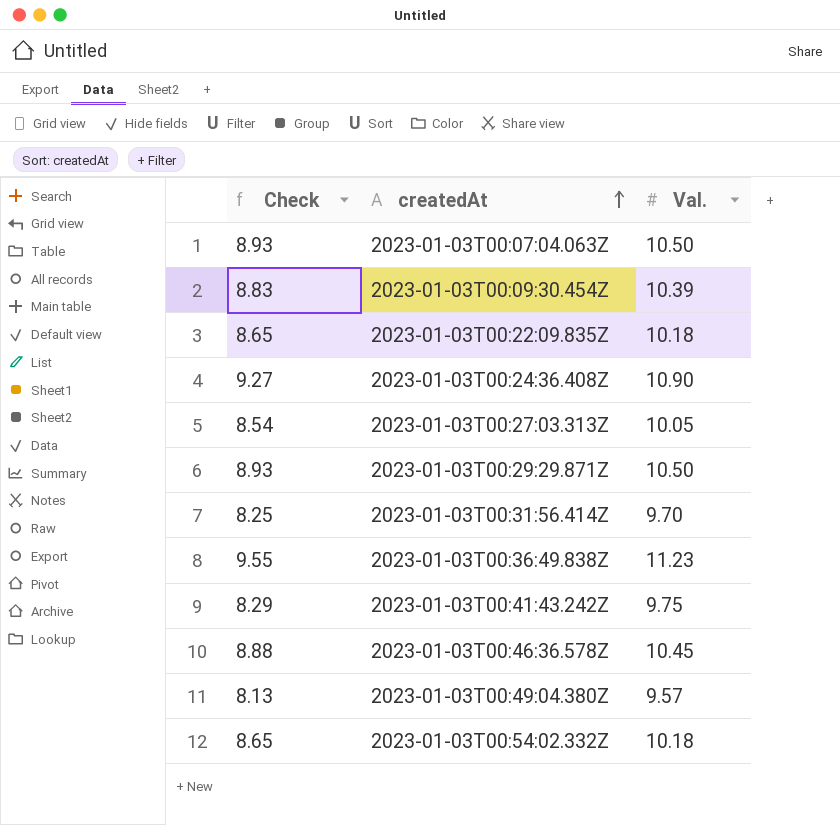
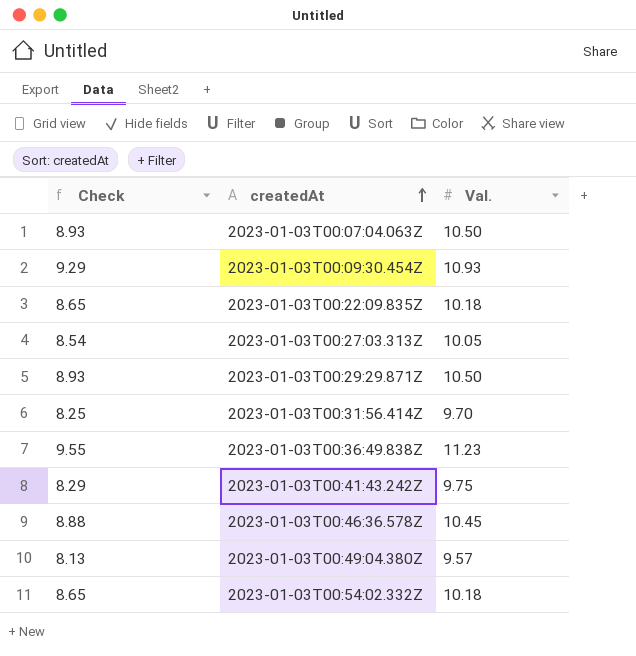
row 2023-01-03T00:24:36.408Z: 9.27 | 10.90 -> none
2023-01-03T00:09:30.454Z | Check: 8.83 -> 9.29
2023-01-03T00:09:30.454Z | Val.: 10.39 -> 10.93

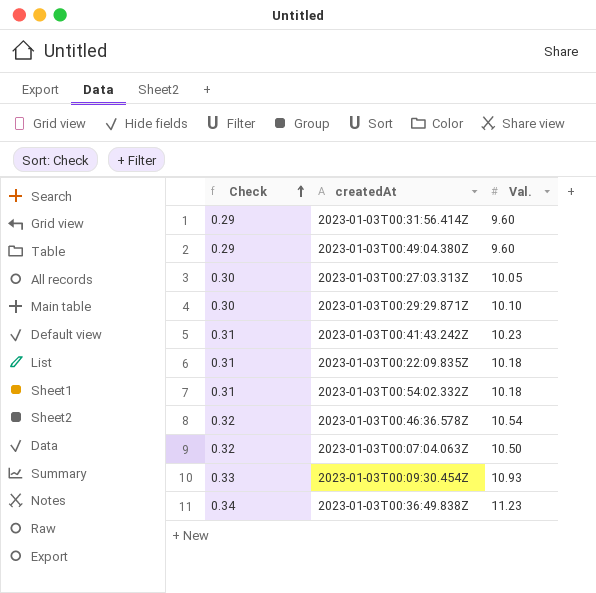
row order: createdAt ascending -> Check ascending
column Check | formula: [Val.] * 0.85 -> [Val.] * 0.03
2023-01-03T00:31:56.414Z | Val.: 9.70 -> 9.60
2023-01-03T00:49:04.380Z | Val.: 9.57 -> 9.60
2023-01-03T00:29:29.871Z | Val.: 10.50 -> 10.10
2023-01-03T00:41:43.242Z | Val.: 9.75 -> 10.23
2023-01-03T00:46:36.578Z | Val.: 10.45 -> 10.54

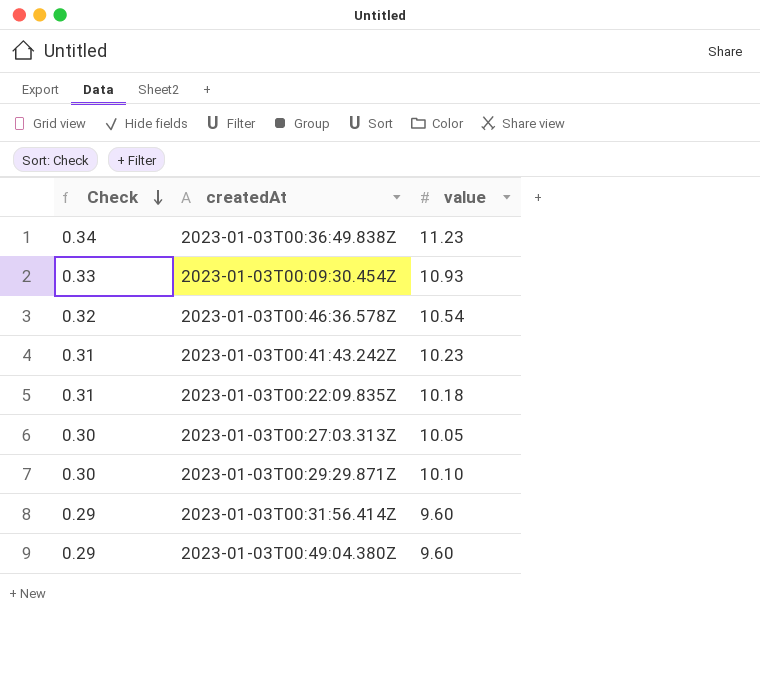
row order: Check ascending -> Check descending
column name: Val. -> value
row 2023-01-03T00:54:02.332Z: 0.31 | 10.18 -> none
row 2023-01-03T00:07:04.063Z: 0.32 | 10.50 -> none

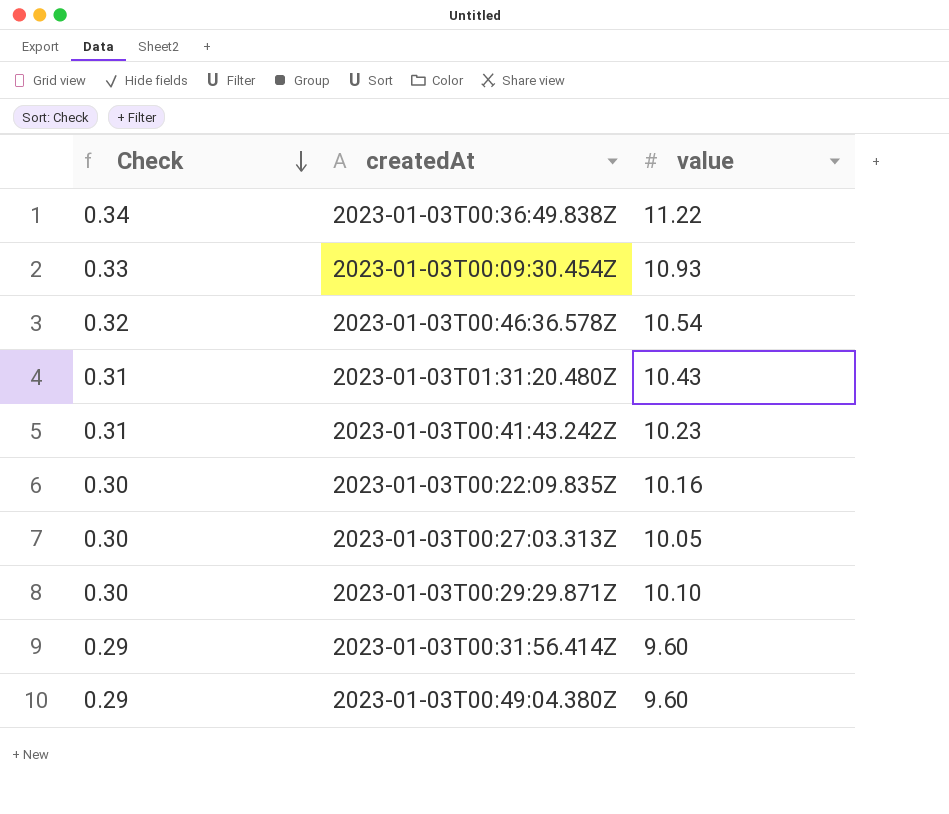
2023-01-03T00:36:49.838Z | value: 11.23 -> 11.22
row 2023-01-03T01:31:20.480Z: none -> 0.31 | 10.43
2023-01-03T00:22:09.835Z | Check: 0.31 -> 0.30
2023-01-03T00:22:09.835Z | value: 10.18 -> 10.16

